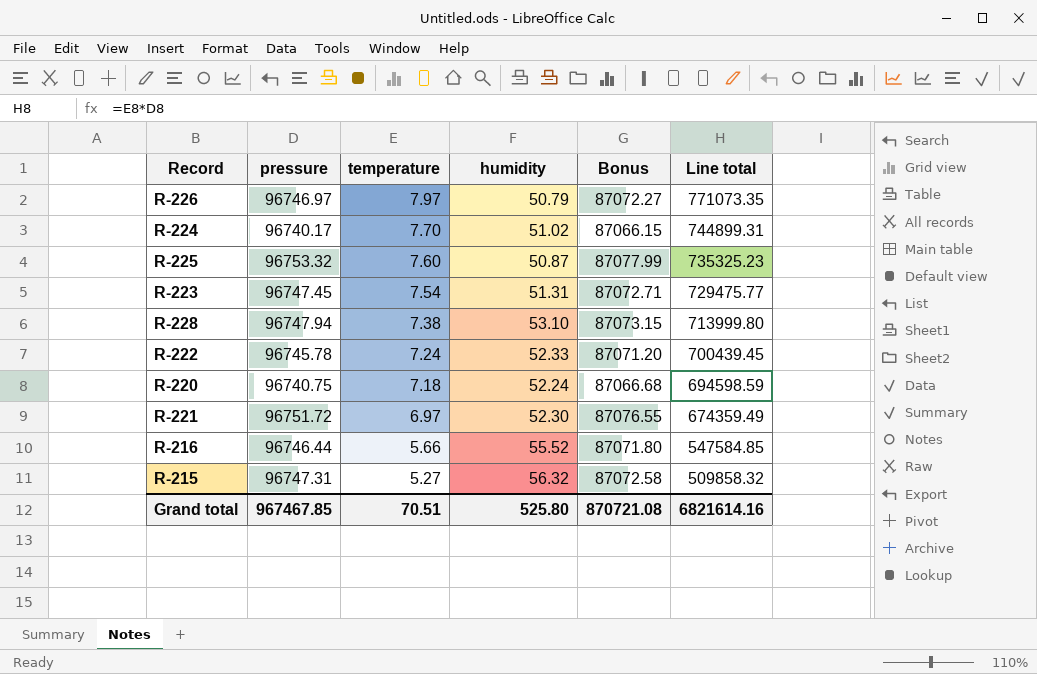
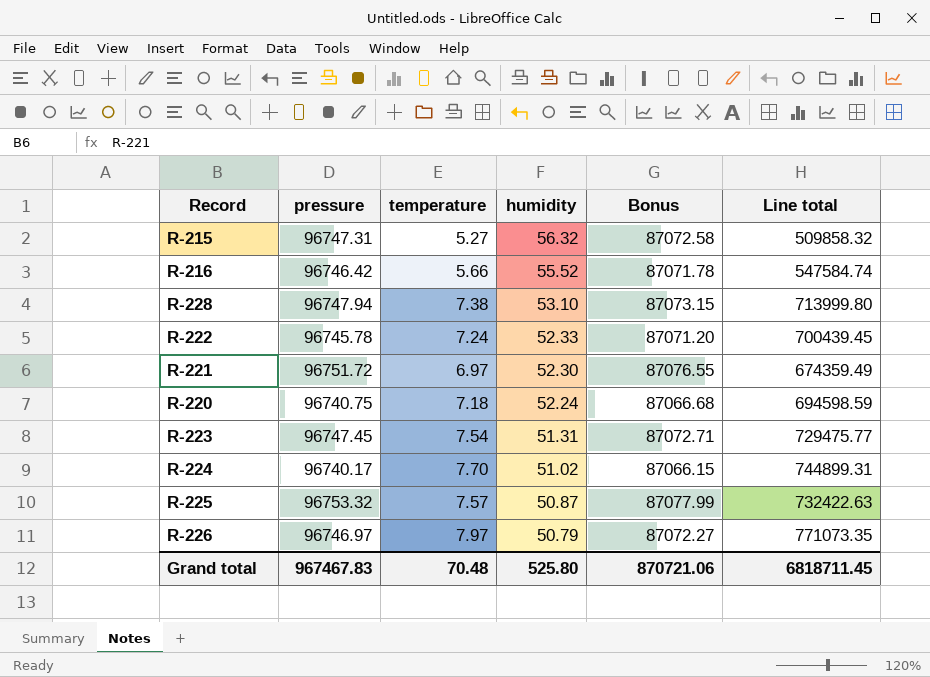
row order: temperature descending -> humidity descending
R-216 | pressure: 96746.44 -> 96746.42
R-216 | Bonus: 87071.80 -> 87071.78
R-216 | Line total: 547584.85 -> 547584.74
R-225 | temperature: 7.60 -> 7.57
R-225 | Line total: 735325.23 -> 732422.63
Grand total | pressure: 967467.85 -> 967467.83
Grand total | temperature: 70.51 -> 70.48
Grand total | Bonus: 870721.08 -> 870721.06
Grand total | Line total: 6821614.16 -> 6818711.45

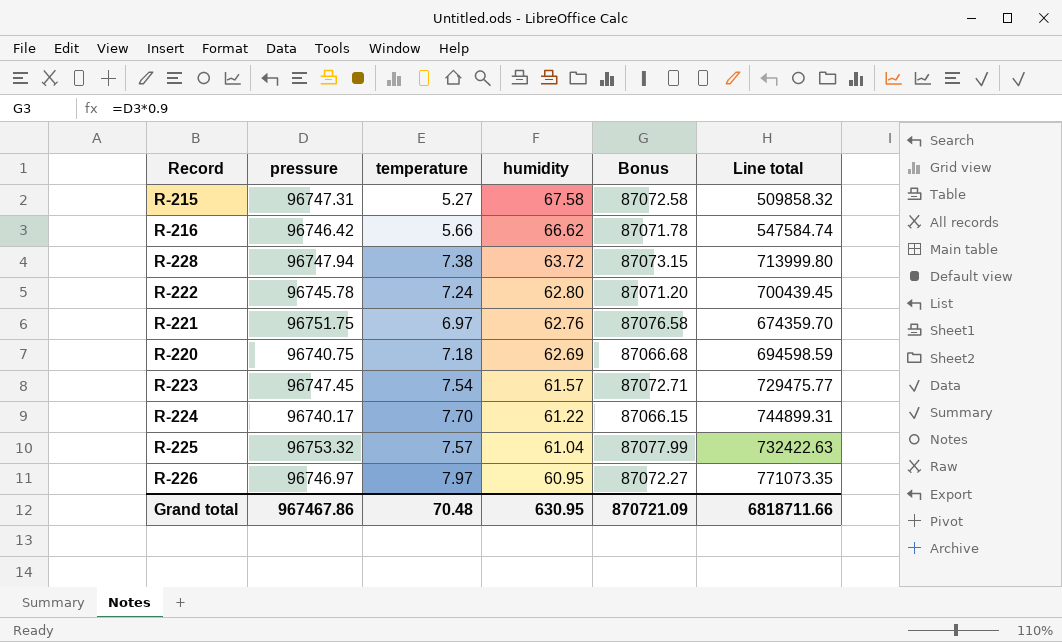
R-215 | humidity: 56.32 -> 67.58
R-216 | humidity: 55.52 -> 66.62
R-228 | humidity: 53.10 -> 63.72
R-222 | humidity: 52.33 -> 62.80
R-221 | pressure: 96751.72 -> 96751.75
R-221 | humidity: 52.30 -> 62.76
R-221 | Bonus: 87076.55 -> 87076.58
R-221 | Line total: 674359.49 -> 674359.70
R-220 | humidity: 52.24 -> 62.69
R-223 | humidity: 51.31 -> 61.57
R-224 | humidity: 51.02 -> 61.22
R-225 | humidity: 50.87 -> 61.04
R-226 | humidity: 50.79 -> 60.95
Grand total | pressure: 967467.83 -> 967467.86
Grand total | humidity: 525.80 -> 630.95
Grand total | Bonus: 870721.06 -> 870721.09
Grand total | Line total: 6818711.45 -> 6818711.66

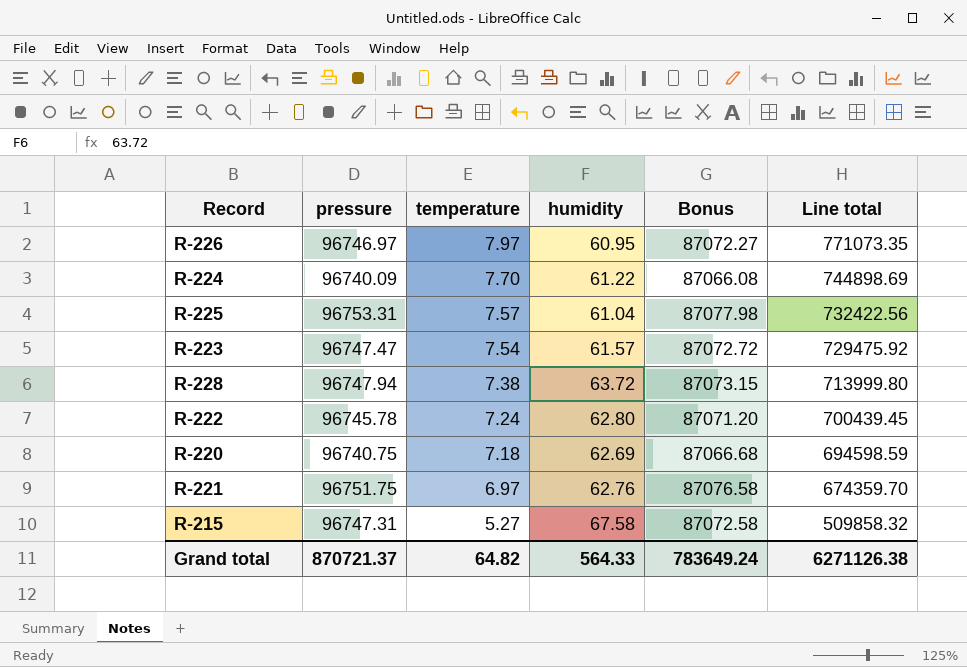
row order: humidity descending -> temperature descending
row R-216: 96746.42 | 5.66 | 66.62 | 87071.78 | 547584.74 -> none
R-224 | pressure: 96740.17 -> 96740.09
R-224 | Bonus: 87066.15 -> 87066.08
R-224 | Line total: 744899.31 -> 744898.69
R-225 | pressure: 96753.32 -> 96753.31
R-225 | Bonus: 87077.99 -> 87077.98
R-225 | Line total: 732422.63 -> 732422.56
R-223 | pressure: 96747.45 -> 96747.47
R-223 | Bonus: 87072.71 -> 87072.72
R-223 | Line total: 729475.77 -> 729475.92
Grand total | pressure: 967467.86 -> 870721.37
Grand total | temperature: 70.48 -> 64.82
Grand total | humidity: 630.95 -> 564.33
Grand total | Bonus: 870721.09 -> 783649.24
Grand total | Line total: 6818711.66 -> 6271126.38

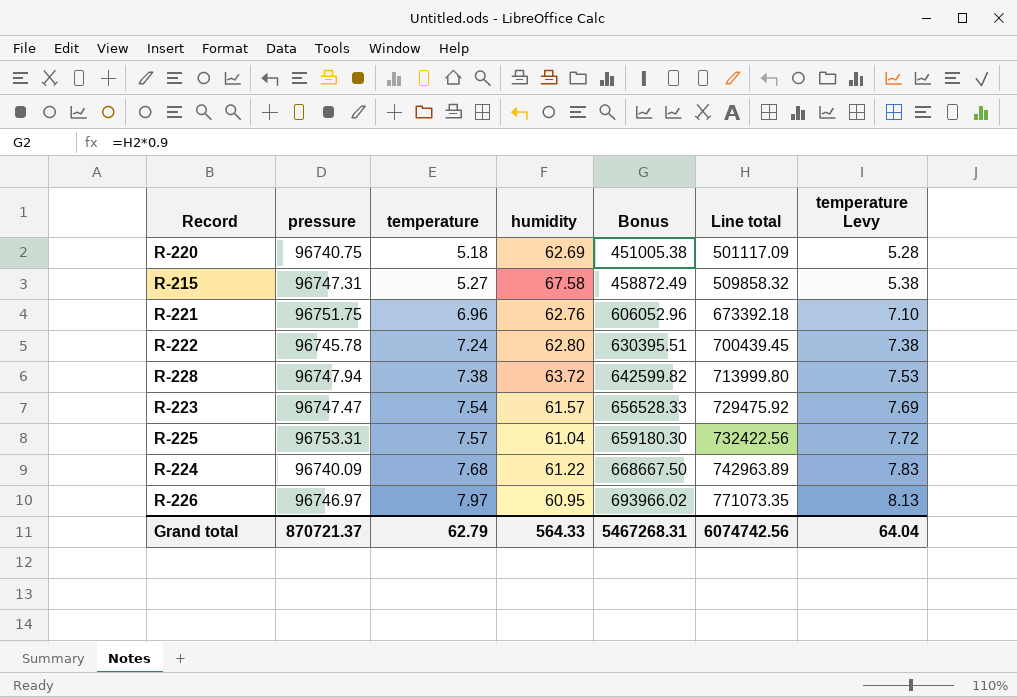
row order: temperature descending -> temperature ascending
column Bonus | formula: [pressure] * 0.9 -> [Line total] * 0.9
column temperature Levy | formula: none -> [temperature] * 1.02
R-220 | temperature: 7.18 -> 5.18
R-220 | Line total: 694598.59 -> 501117.09
R-221 | temperature: 6.97 -> 6.96
R-221 | Line total: 674359.70 -> 673392.18
R-224 | temperature: 7.70 -> 7.68
R-224 | Line total: 744898.69 -> 742963.89
Grand total | temperature: 64.82 -> 62.79
Grand total | Bonus: 783649.24 -> 5467268.31
Grand total | Line total: 6271126.38 -> 6074742.56

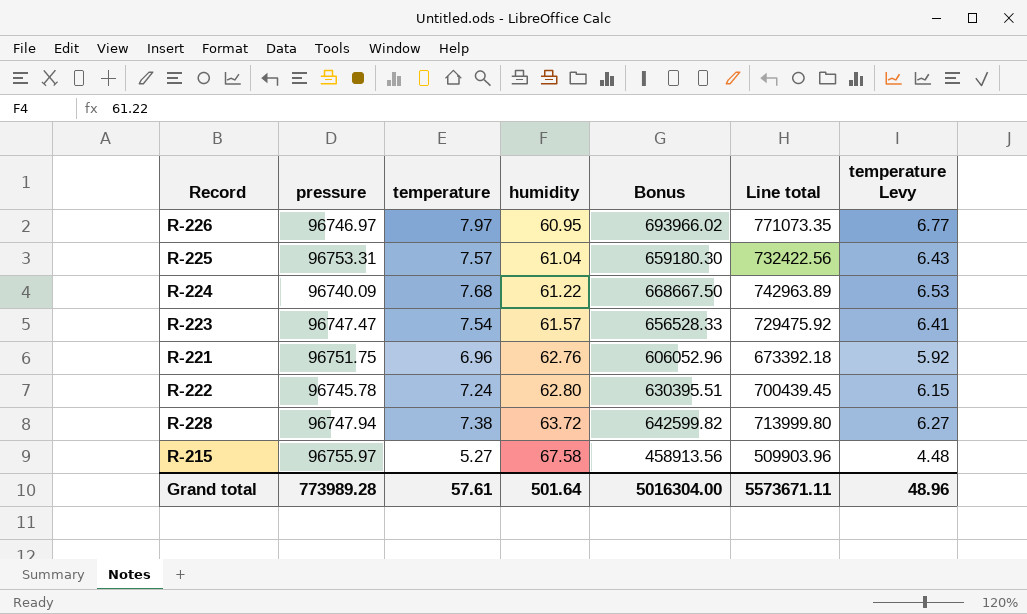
row order: temperature ascending -> humidity ascending
column temperature Levy | formula: [temperature] * 1.02 -> [temperature] * 0.85
row R-220: 96740.75 | 5.18 | 62.69 | 451005.38 | 501117.09 | 5.28 -> none
R-215 | pressure: 96747.31 -> 96755.97
R-215 | Bonus: 458872.49 -> 458913.56
R-215 | Line total: 509858.32 -> 509903.96
Grand total | pressure: 870721.37 -> 773989.28
Grand total | temperature: 62.79 -> 57.61
Grand total | humidity: 564.33 -> 501.64
Grand total | Bonus: 5467268.31 -> 5016304.00
Grand total | Line total: 6074742.56 -> 5573671.11
Grand total | temperature Levy: 64.04 -> 48.96

